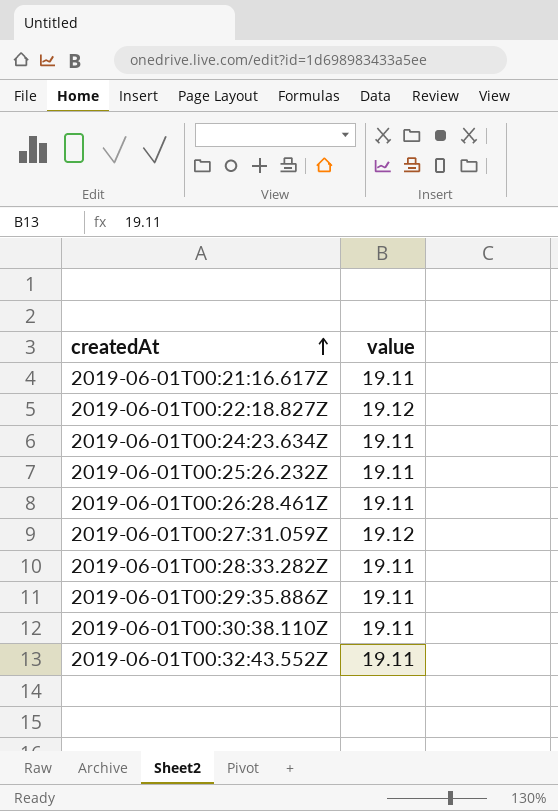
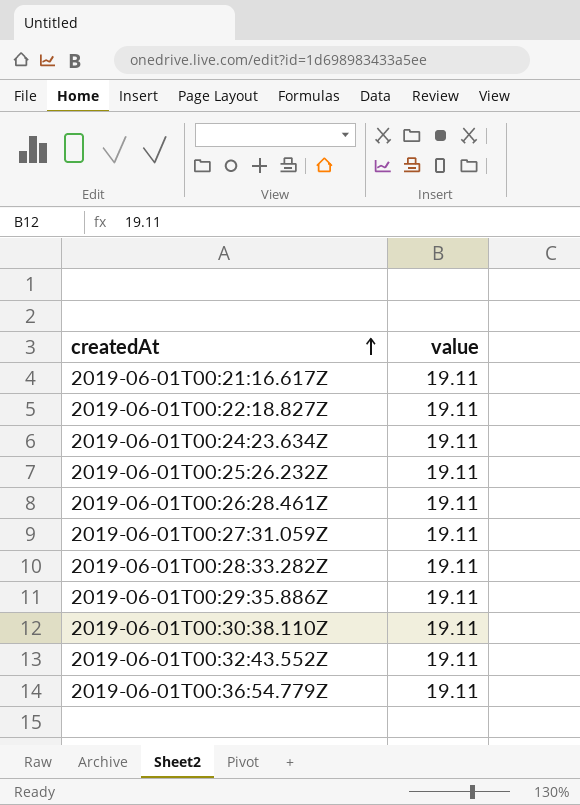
2019-06-01T00:22:18.827Z | value: 19.12 -> 19.11
2019-06-01T00:27:31.059Z | value: 19.12 -> 19.11
row 2019-06-01T00:36:54.779Z: none -> 19.11

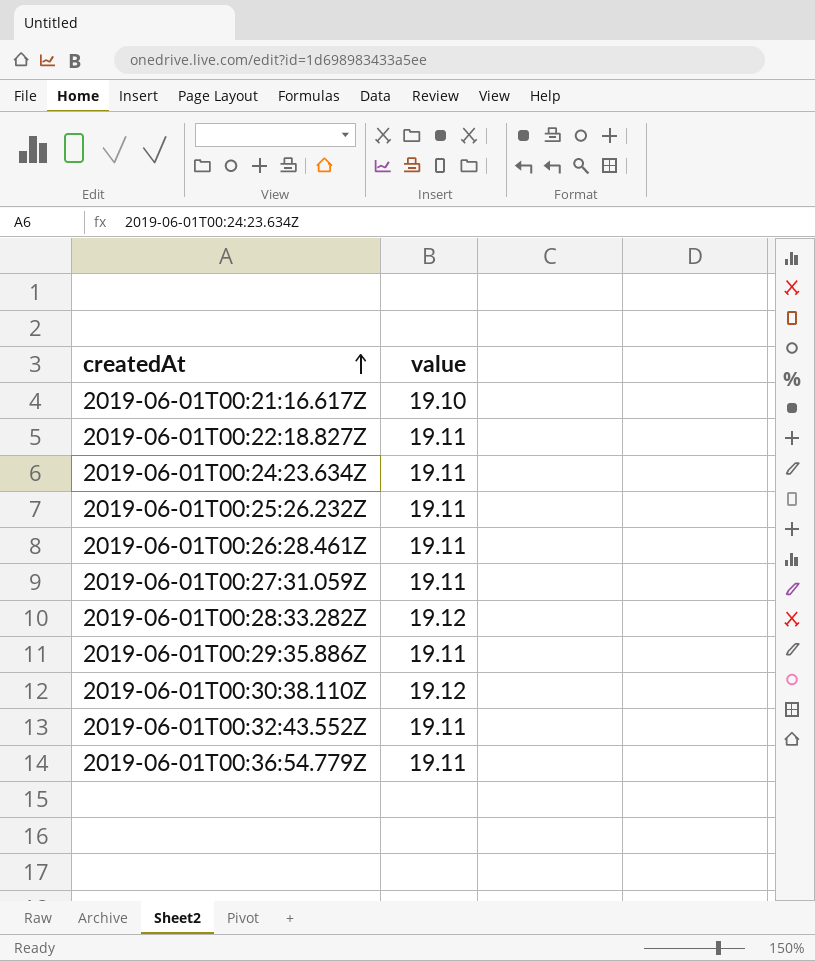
2019-06-01T00:21:16.617Z | value: 19.11 -> 19.10
2019-06-01T00:28:33.282Z | value: 19.11 -> 19.12
2019-06-01T00:30:38.110Z | value: 19.11 -> 19.12

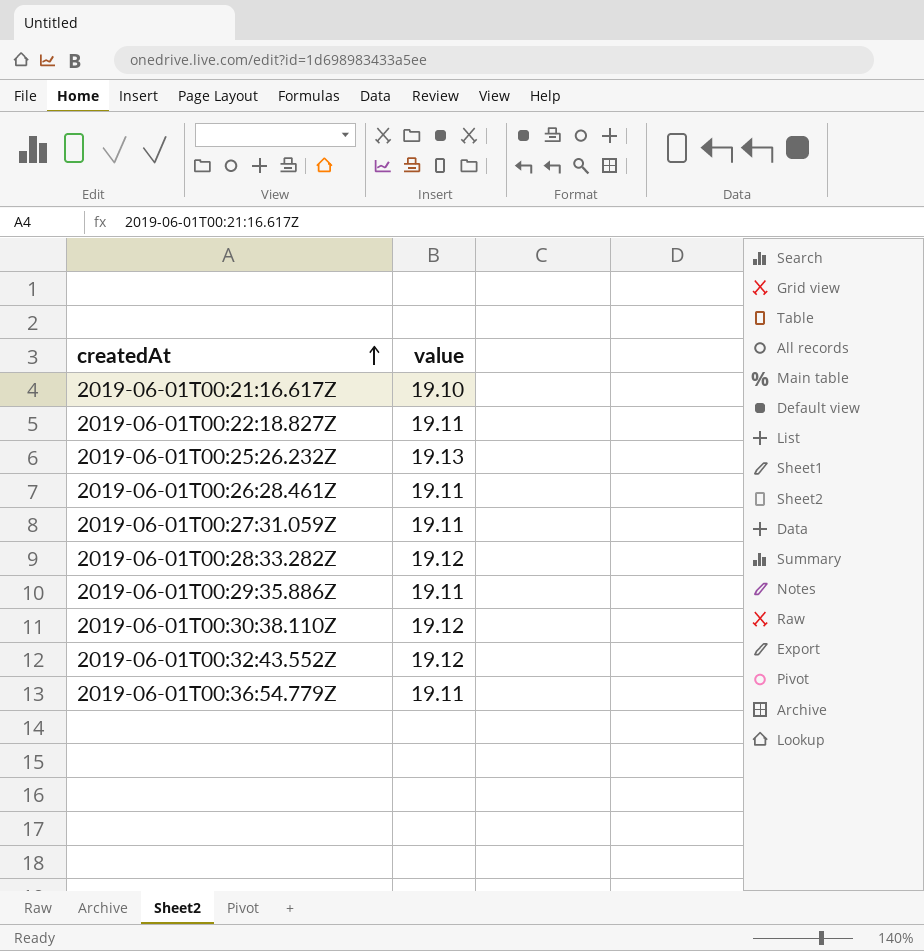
row 2019-06-01T00:24:23.634Z: 19.11 -> none
2019-06-01T00:25:26.232Z | value: 19.11 -> 19.13
2019-06-01T00:32:43.552Z | value: 19.11 -> 19.12

